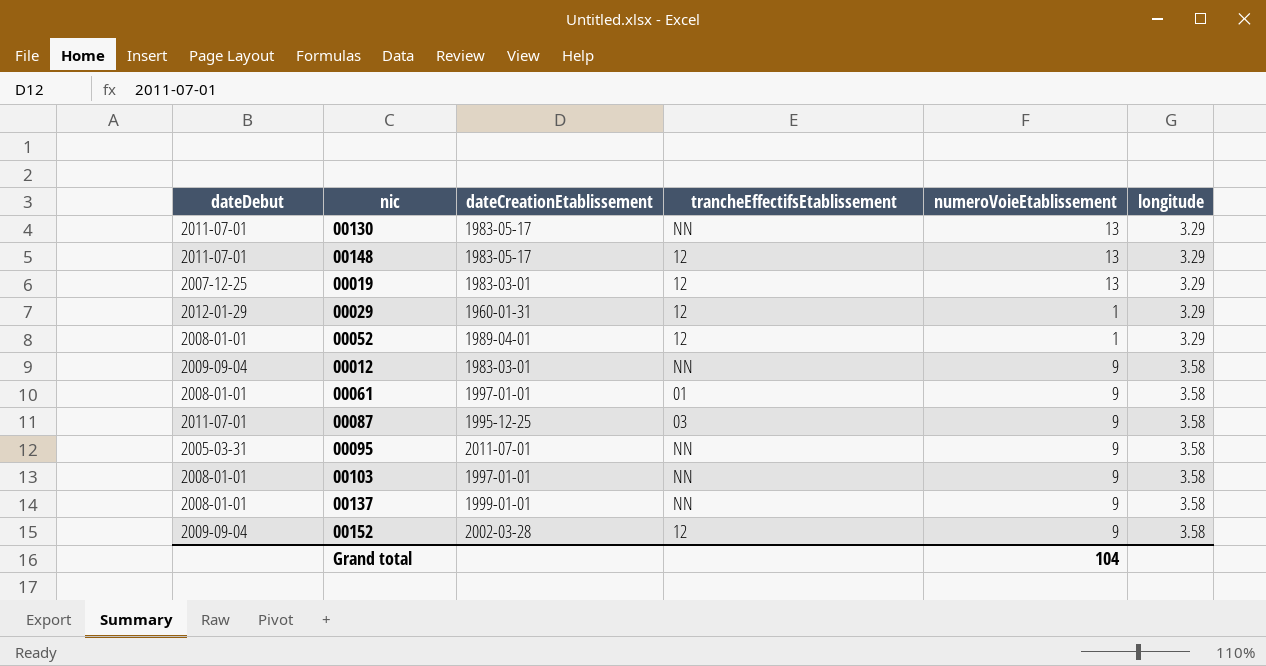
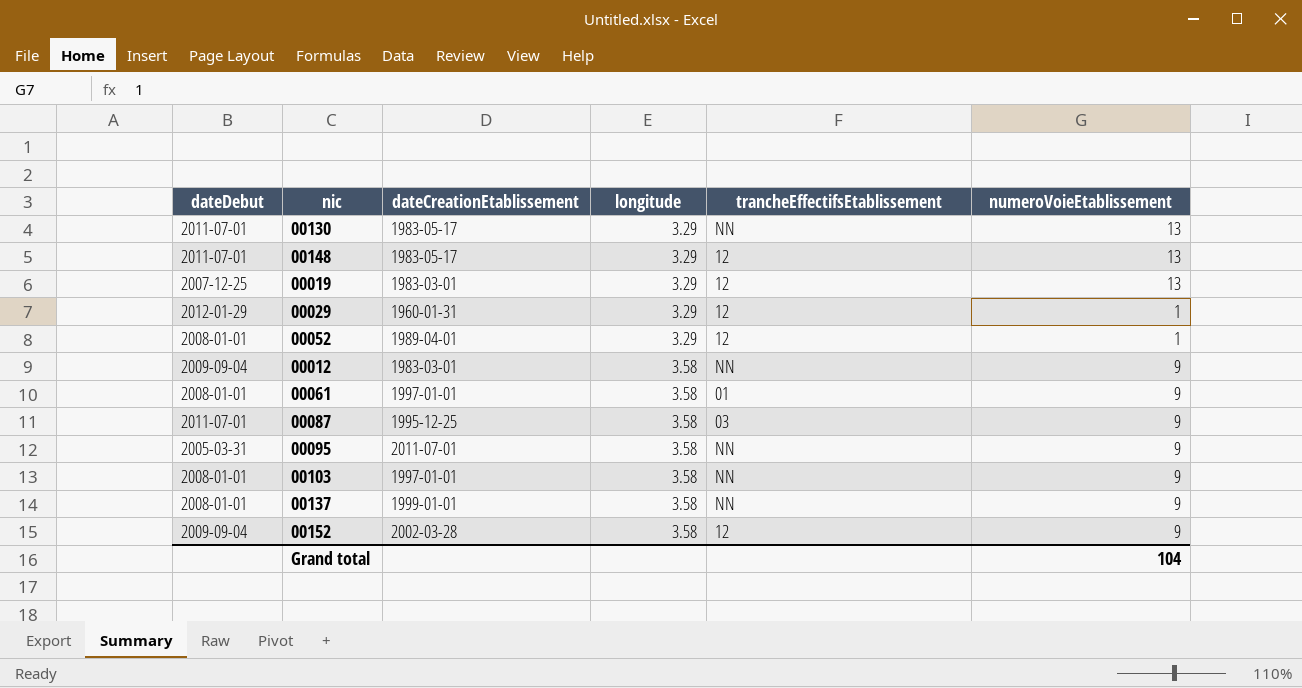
column longitude | position: 6 -> 4

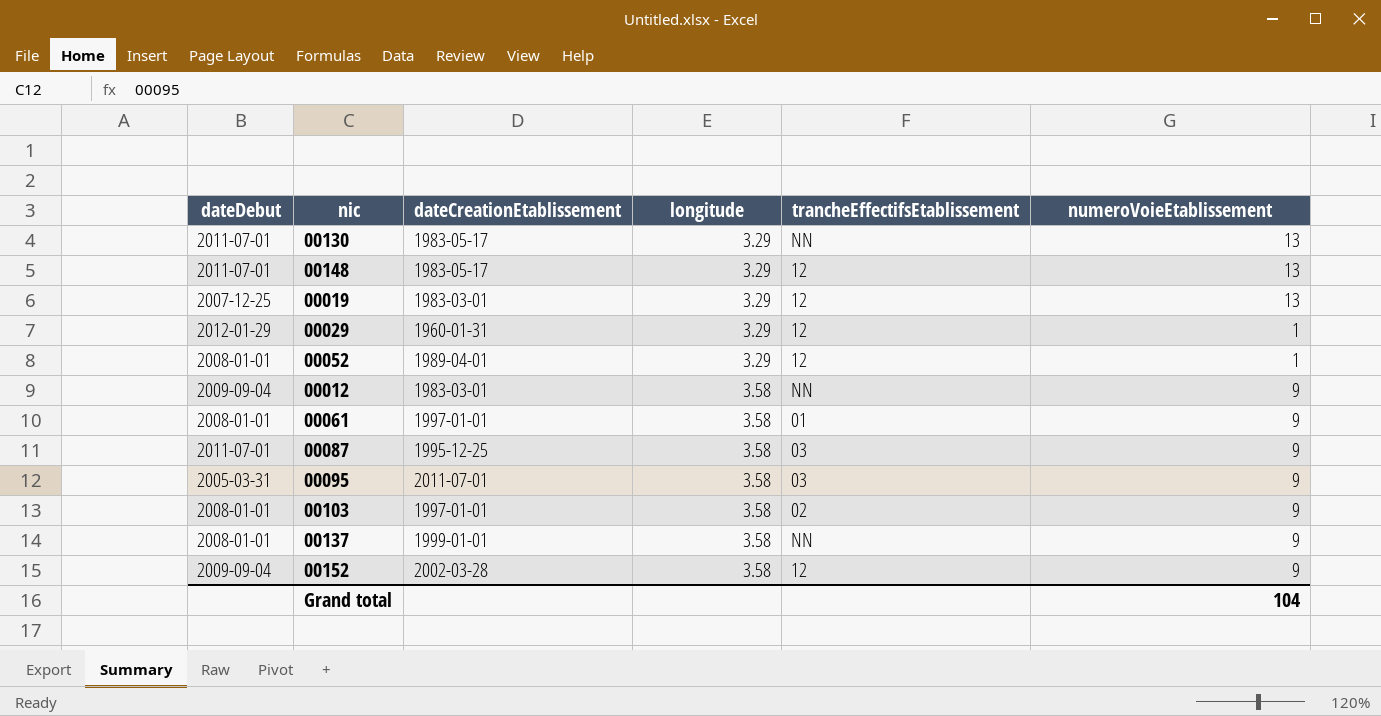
00095 | trancheEffectifsEtablissement: NN -> 03
00103 | trancheEffectifsEtablissement: NN -> 02

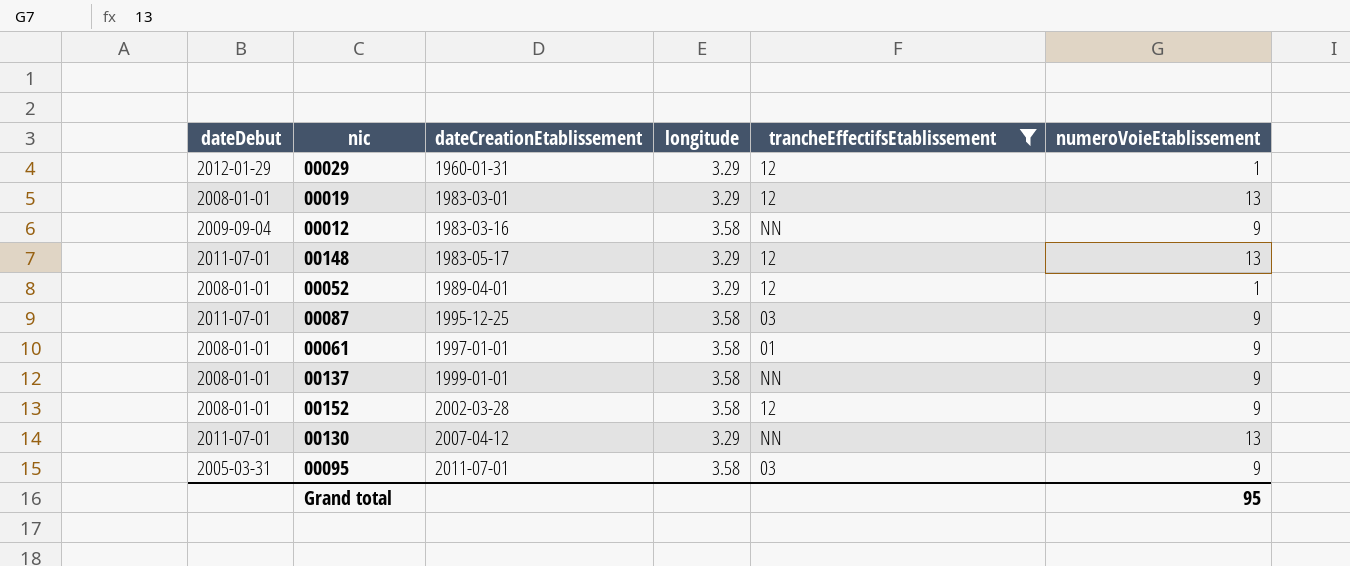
filter: none -> trancheEffectifsEtablissement != 02
row order: longitude ascending -> dateCreationEtablissement ascending
00019 | dateDebut: 2007-12-25 -> 2008-01-01
00012 | dateCreationEtablissement: 1983-03-01 -> 1983-03-16
00152 | dateDebut: 2009-09-04 -> 2008-01-01
00130 | dateCreationEtablissement: 1983-05-17 -> 2007-04-12
Grand total | numeroVoieEtablissement: 104 -> 95

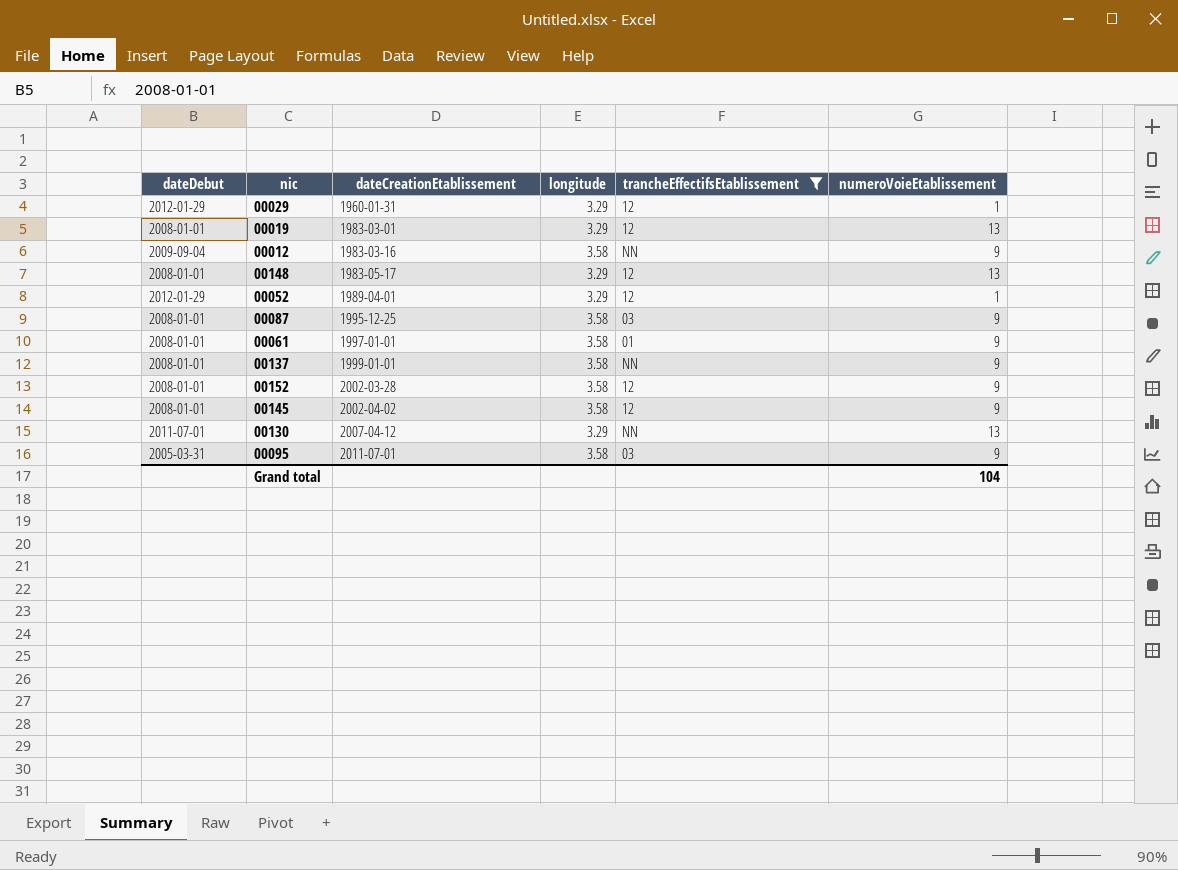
00148 | dateDebut: 2011-07-01 -> 2008-01-01
00052 | dateDebut: 2008-01-01 -> 2012-01-29
00087 | dateDebut: 2011-07-01 -> 2008-01-01
row 00145: none -> 2008-01-01 | 2002-04-02 | 3.58 | 12 | 9
Grand total | numeroVoieEtablissement: 95 -> 104

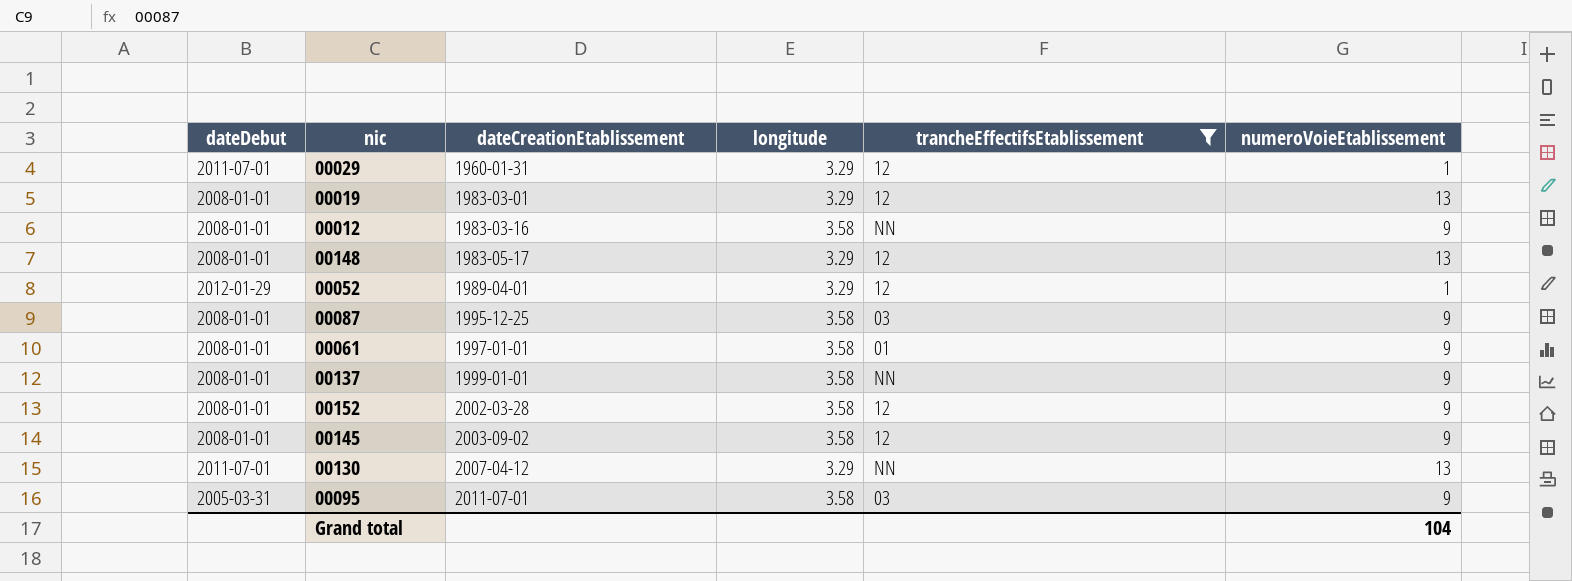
00029 | dateDebut: 2012-01-29 -> 2011-07-01
00012 | dateDebut: 2009-09-04 -> 2008-01-01
00145 | dateCreationEtablissement: 2002-04-02 -> 2003-09-02

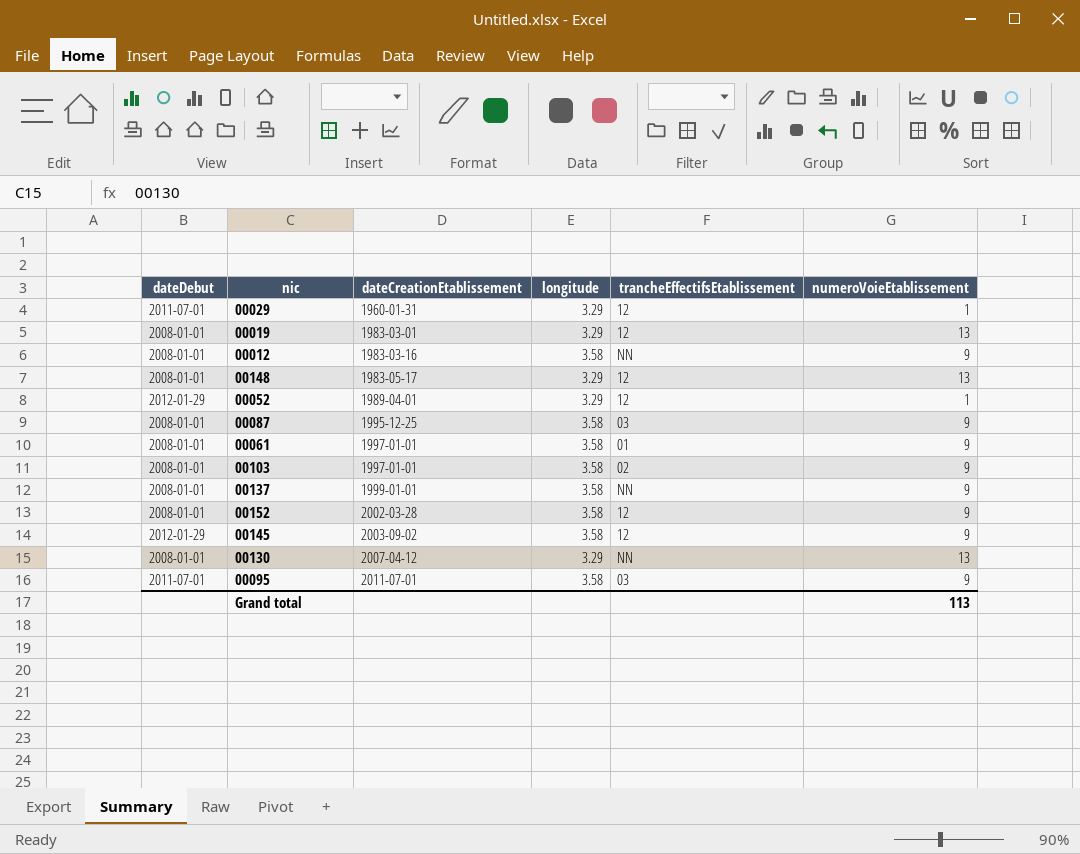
filter: trancheEffectifsEtablissement != 02 -> none
00145 | dateDebut: 2008-01-01 -> 2012-01-29
00130 | dateDebut: 2011-07-01 -> 2008-01-01
00095 | dateDebut: 2005-03-31 -> 2011-07-01
Grand total | numeroVoieEtablissement: 104 -> 113

